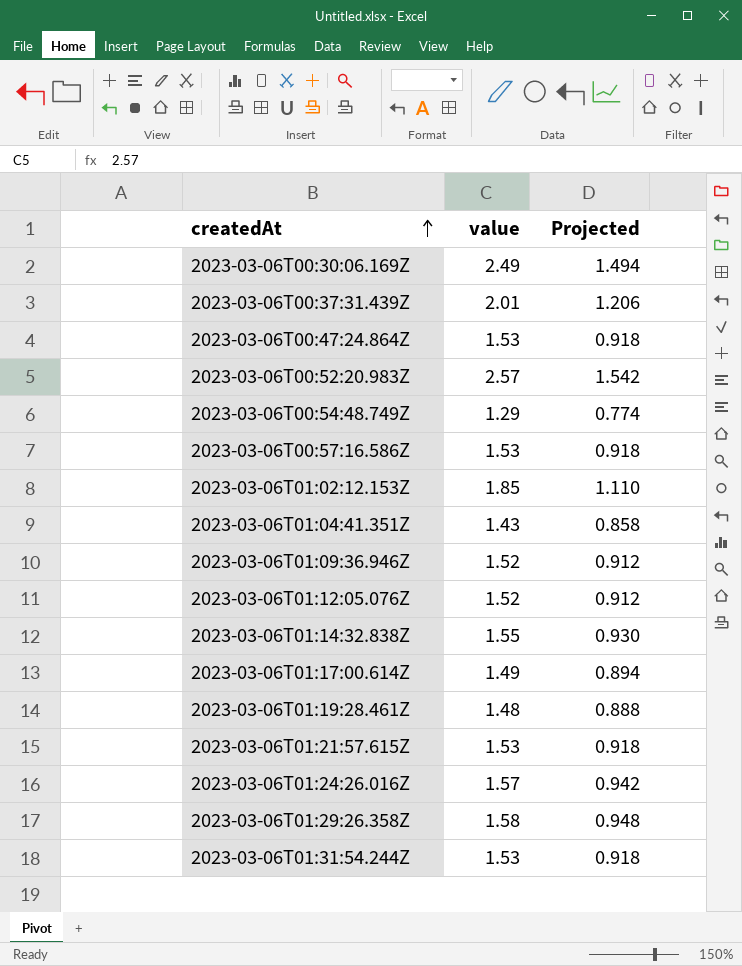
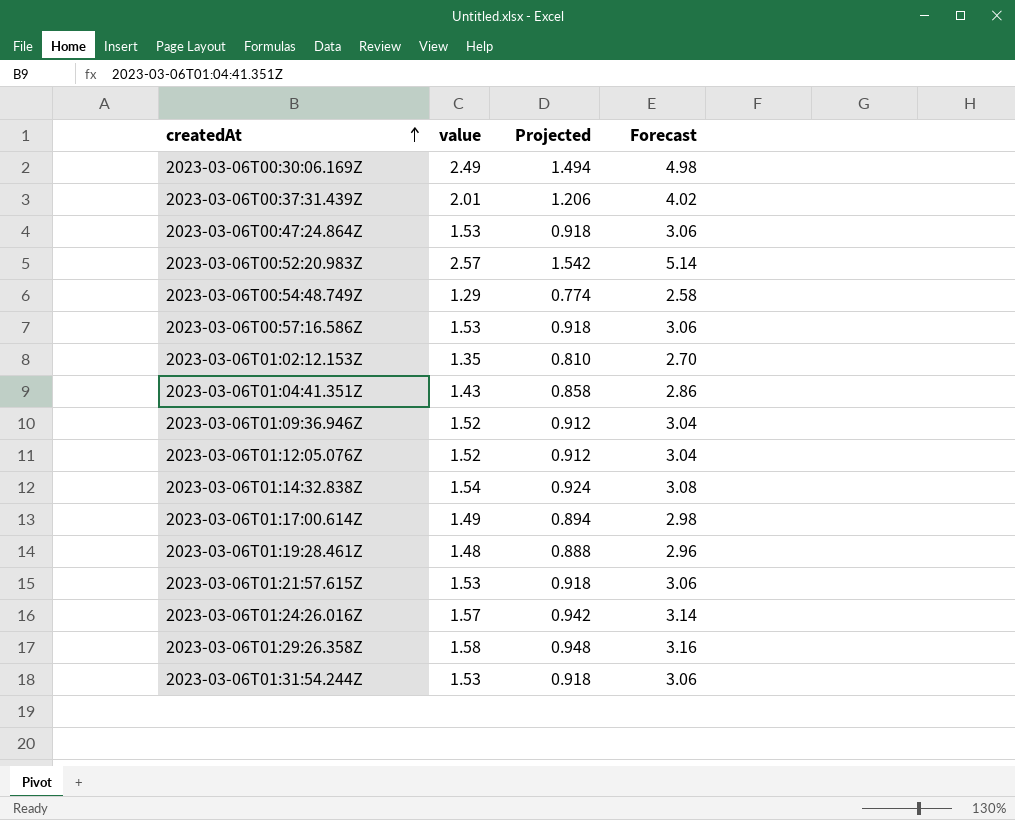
column Forecast | formula: none -> [value] * 2
2023-03-06T01:02:12.153Z | value: 1.85 -> 1.35
2023-03-06T01:02:12.153Z | Projected: 1.110 -> 0.810
2023-03-06T01:14:32.838Z | value: 1.55 -> 1.54
2023-03-06T01:14:32.838Z | Projected: 0.930 -> 0.924

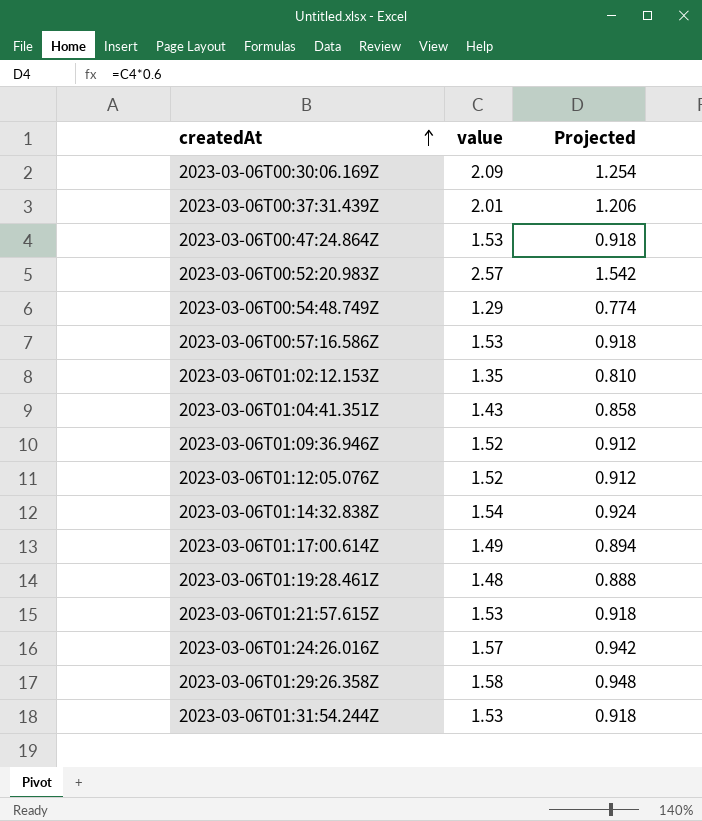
column Forecast | formula: [value] * 2 -> none
2023-03-06T00:30:06.169Z | value: 2.49 -> 2.09
2023-03-06T00:30:06.169Z | Projected: 1.494 -> 1.254

